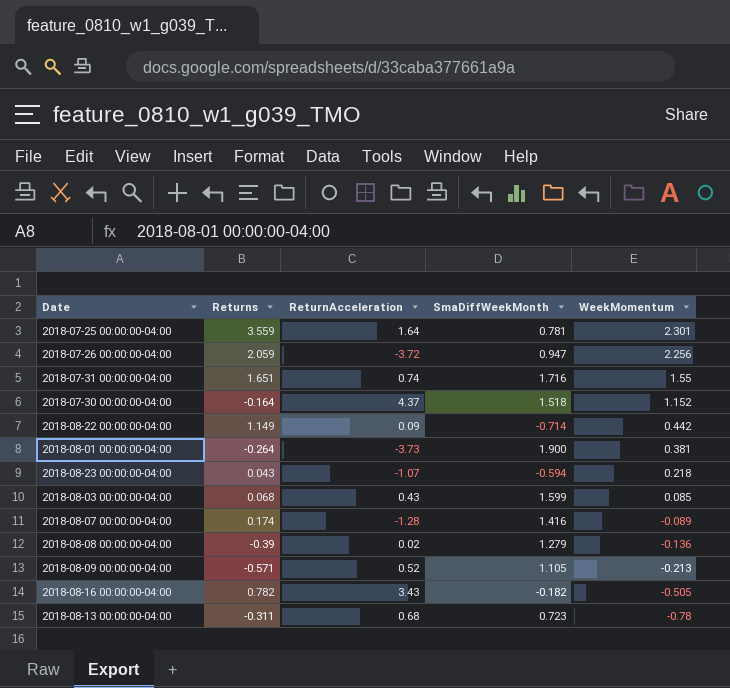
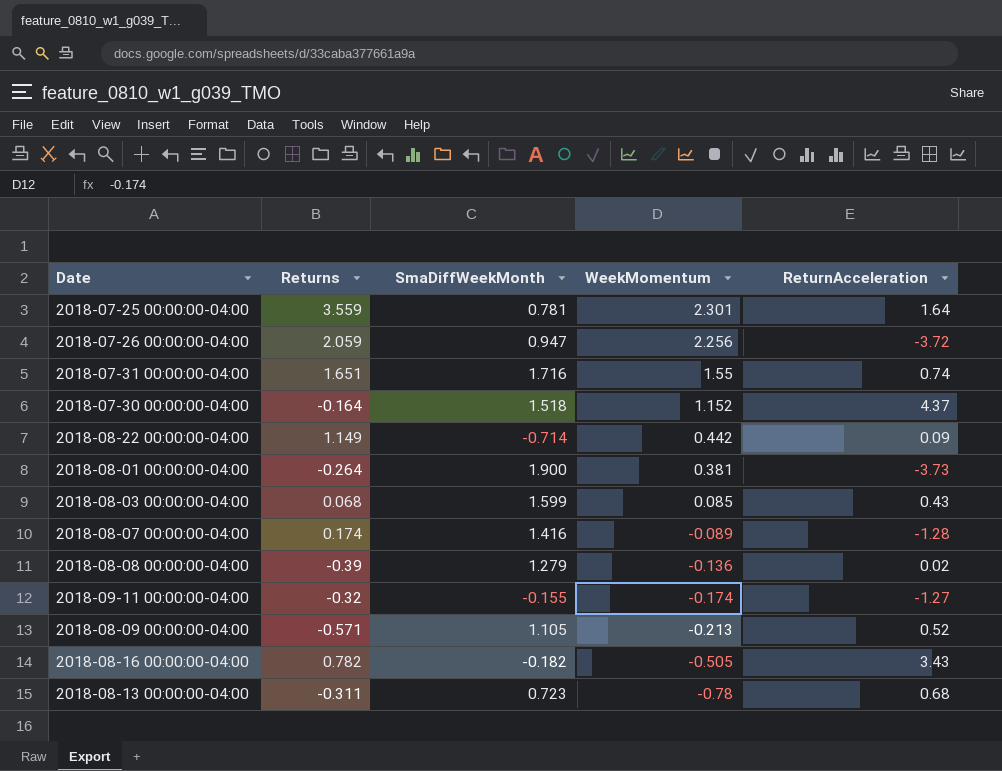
column ReturnAcceleration | position: 3 -> 5
row 2018-08-23 00:00:00-04:00: 0.043 | -1.07 | -0.594 | 0.218 -> none
row 2018-09-11 00:00:00-04:00: none -> -0.32 | -0.155 | -0.174 | -1.27

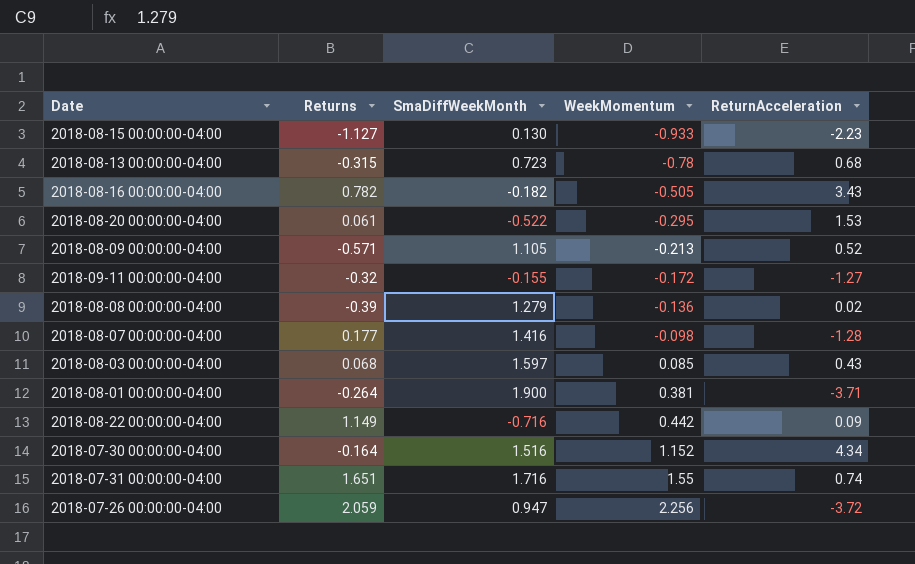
row order: WeekMomentum descending -> WeekMomentum ascending
row 2018-07-25 00:00:00-04:00: 3.559 | 0.781 | 2.301 | 1.64 -> none
row 2018-08-15 00:00:00-04:00: none -> -1.127 | 0.130 | -0.933 | -2.23
2018-08-13 00:00:00-04:00 | Returns: -0.311 -> -0.315
row 2018-08-20 00:00:00-04:00: none -> 0.061 | -0.522 | -0.295 | 1.53
2018-09-11 00:00:00-04:00 | WeekMomentum: -0.174 -> -0.172
2018-08-07 00:00:00-04:00 | Returns: 0.174 -> 0.177
2018-08-07 00:00:00-04:00 | WeekMomentum: -0.089 -> -0.098
2018-08-03 00:00:00-04:00 | SmaDiffWeekMonth: 1.599 -> 1.597
2018-08-01 00:00:00-04:00 | ReturnAcceleration: -3.73 -> -3.71
2018-08-22 00:00:00-04:00 | SmaDiffWeekMonth: -0.714 -> -0.716
2018-07-30 00:00:00-04:00 | SmaDiffWeekMonth: 1.518 -> 1.516
2018-07-30 00:00:00-04:00 | ReturnAcceleration: 4.37 -> 4.34

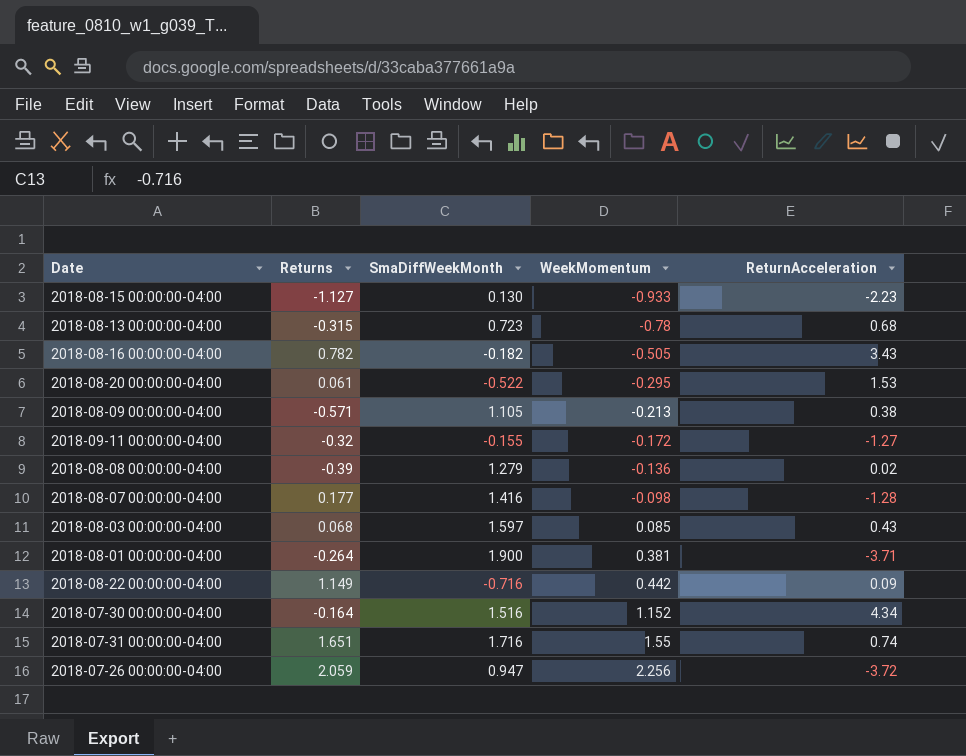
2018-08-09 00:00:00-04:00 | ReturnAcceleration: 0.52 -> 0.38

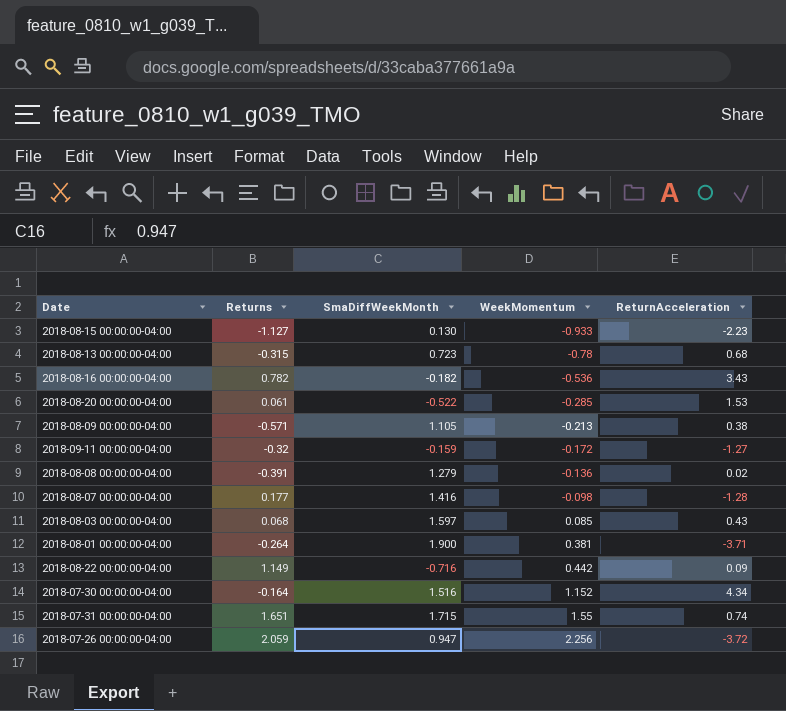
2018-08-16 00:00:00-04:00 | WeekMomentum: -0.505 -> -0.536
2018-08-20 00:00:00-04:00 | WeekMomentum: -0.295 -> -0.285
2018-09-11 00:00:00-04:00 | SmaDiffWeekMonth: -0.155 -> -0.159
2018-08-08 00:00:00-04:00 | Returns: -0.39 -> -0.391
2018-07-31 00:00:00-04:00 | SmaDiffWeekMonth: 1.716 -> 1.715

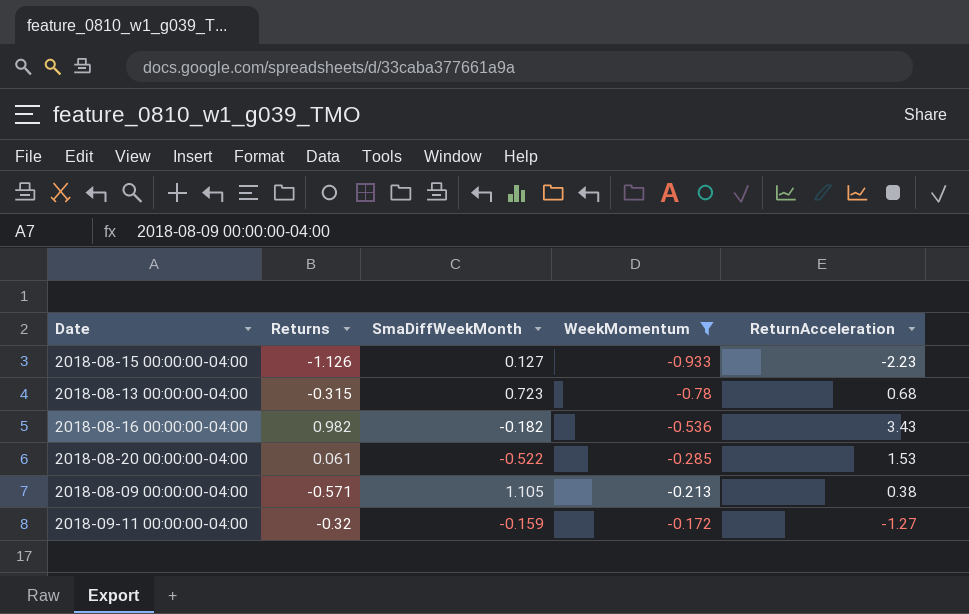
filter: none -> WeekMomentum <= -0.172
2018-08-15 00:00:00-04:00 | Returns: -1.127 -> -1.126
2018-08-15 00:00:00-04:00 | SmaDiffWeekMonth: 0.130 -> 0.127
2018-08-16 00:00:00-04:00 | Returns: 0.782 -> 0.982

